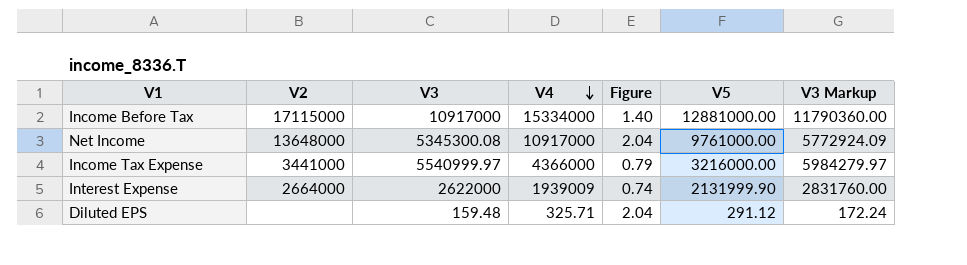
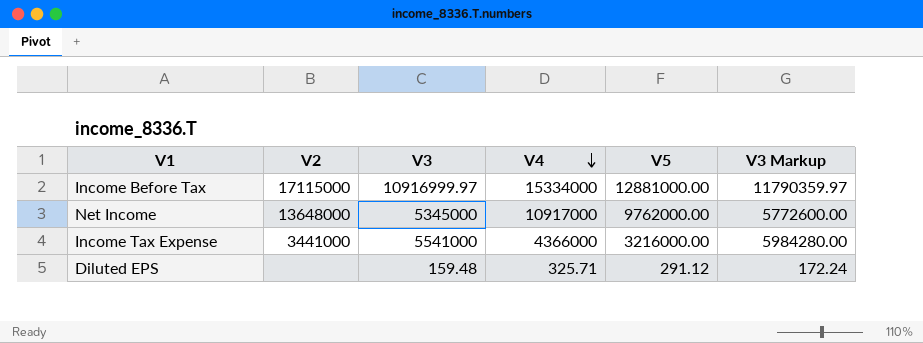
column Figure | formula: [V4] / [V3] -> none
row Interest Expense: 2664000 | 2622000 | 1939009 | 0.74 | 2131999.90 | 2831760.00 -> none
Income Before Tax | V3: 10917000 -> 10916999.97
Income Before Tax | V3 Markup: 11790360.00 -> 11790359.97
Net Income | V3: 5345300.08 -> 5345000
Net Income | V5: 9761000.00 -> 9762000.00
Net Income | V3 Markup: 5772924.09 -> 5772600.00
Income Tax Expense | V3: 5540999.97 -> 5541000
Income Tax Expense | V3 Markup: 5984279.97 -> 5984280.00

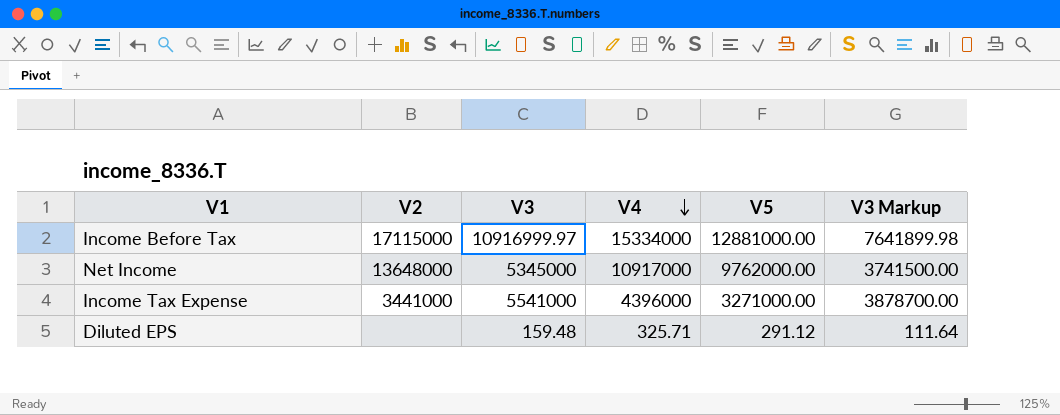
column V3 Markup | formula: [V3] * 1.08 -> [V3] * 0.7
Income Tax Expense | V4: 4366000 -> 4396000
Income Tax Expense | V5: 3216000.00 -> 3271000.00

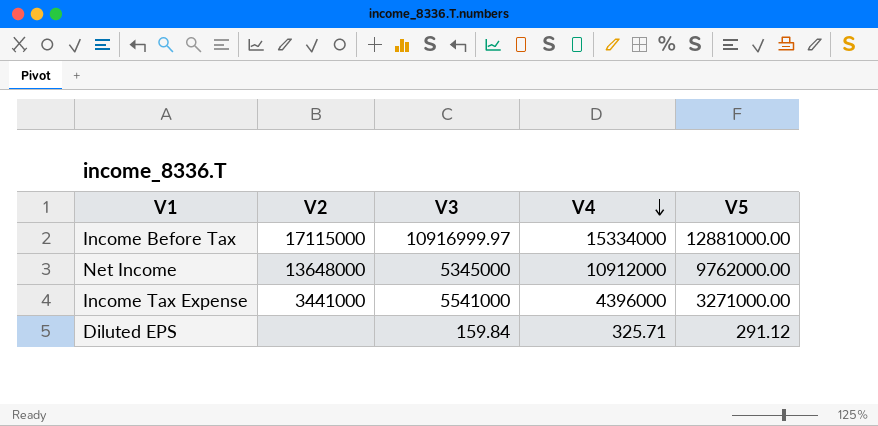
column V3 Markup | formula: [V3] * 0.7 -> none
Net Income | V4: 10917000 -> 10912000
Diluted EPS | V3: 159.48 -> 159.84

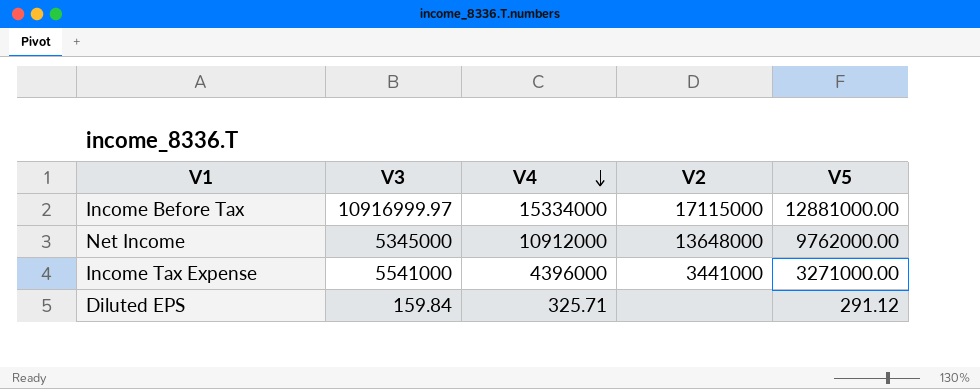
column V2 | position: 2 -> 4

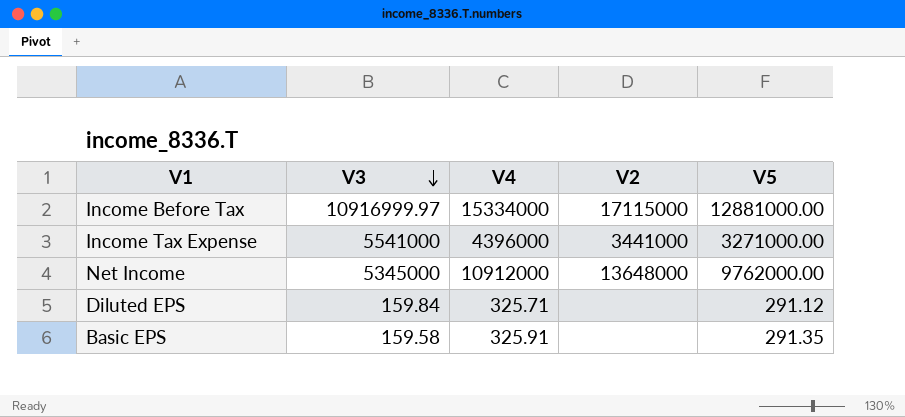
row order: V4 descending -> V3 descending
row Basic EPS: none -> 159.58 | 325.91 | none | 291.35

